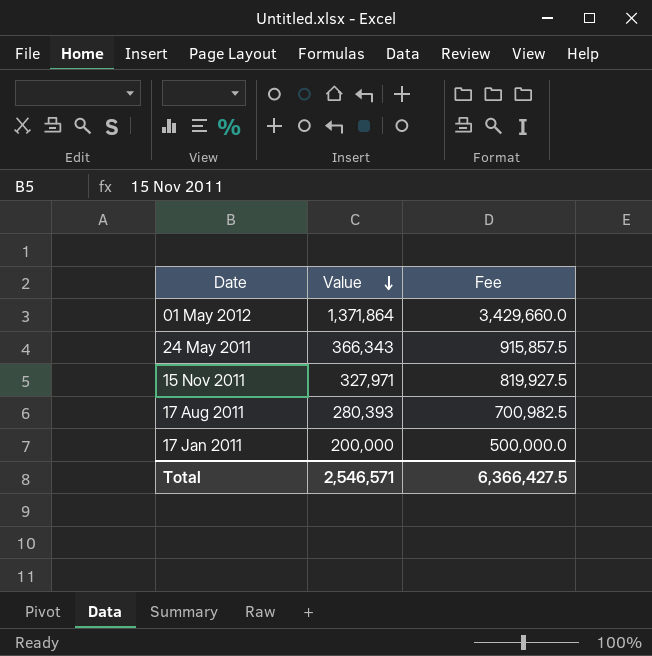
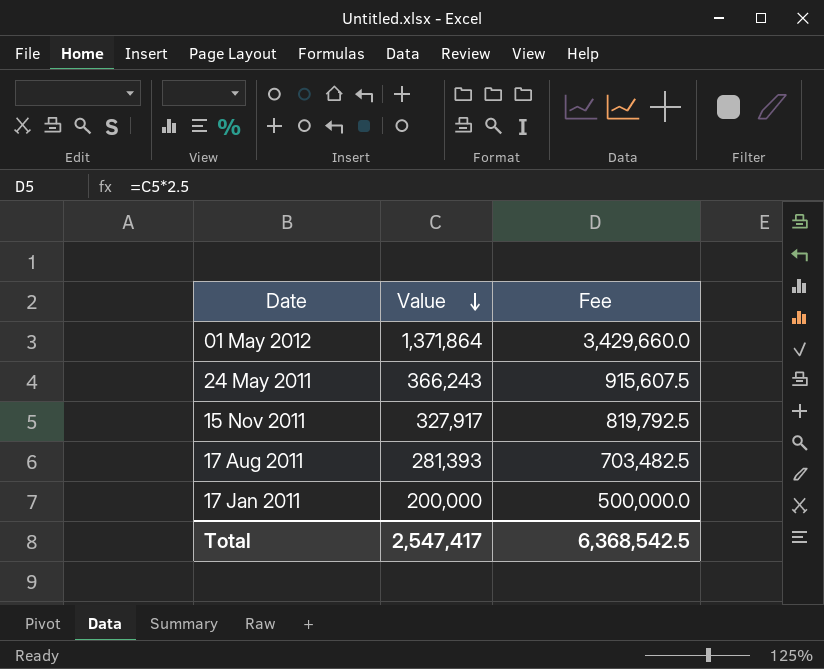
24 May 2011 | Value: 366,343 -> 366,243
24 May 2011 | Fee: 915,857.5 -> 915,607.5
15 Nov 2011 | Value: 327,971 -> 327,917
15 Nov 2011 | Fee: 819,927.5 -> 819,792.5
17 Aug 2011 | Value: 280,393 -> 281,393
17 Aug 2011 | Fee: 700,982.5 -> 703,482.5
Total | Value: 2,546,571 -> 2,547,417
Total | Fee: 6,366,427.5 -> 6,368,542.5

